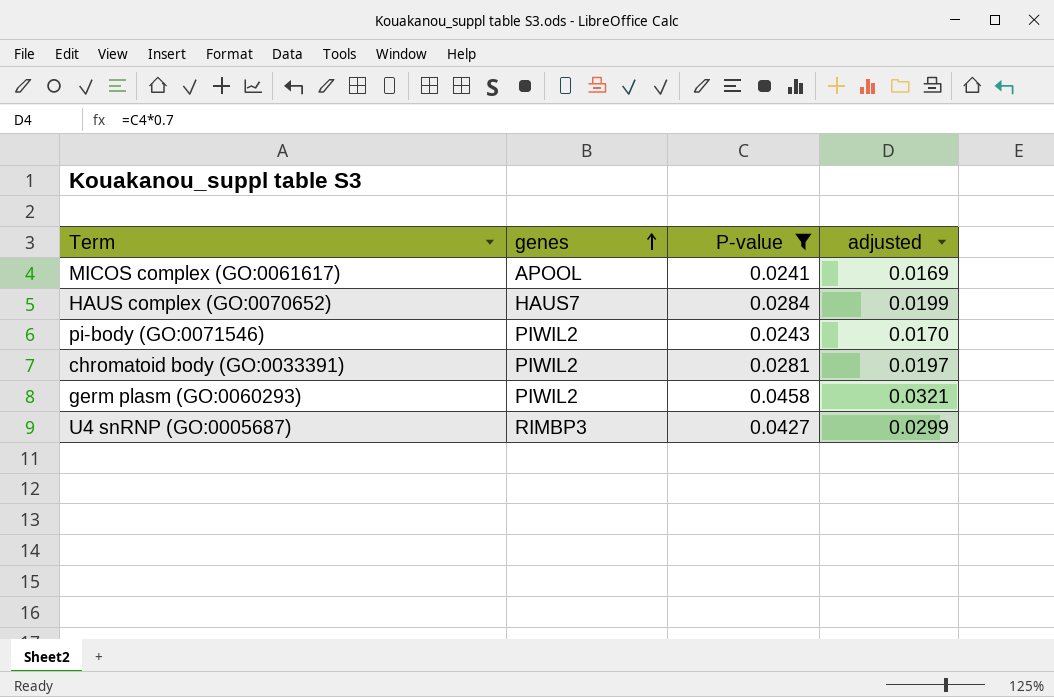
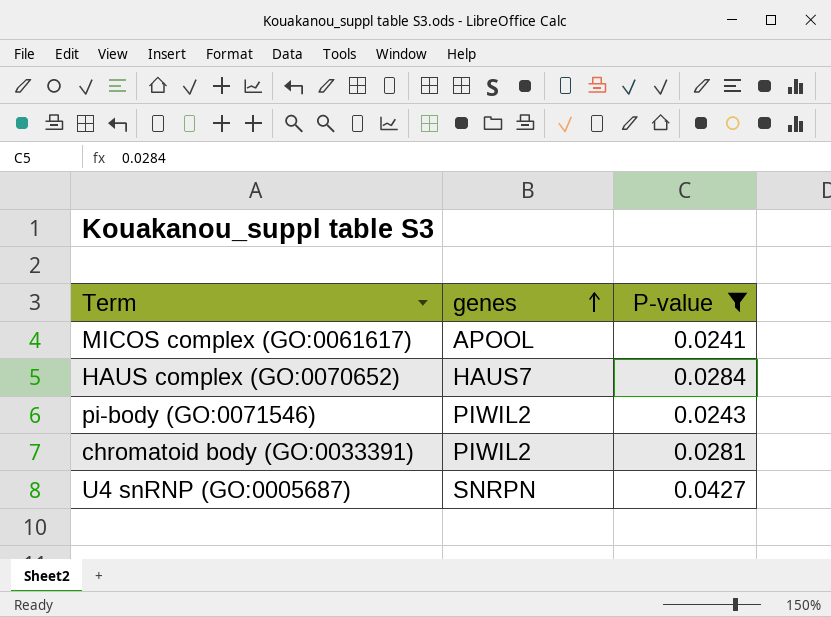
column adjusted | formula: [P-value] * 0.7 -> none
row germ plasm (GO:0060293): PIWIL2 | 0.0458 | 0.0321 -> none
U4 snRNP (GO:0005687) | genes: RIMBP3 -> SNRPN

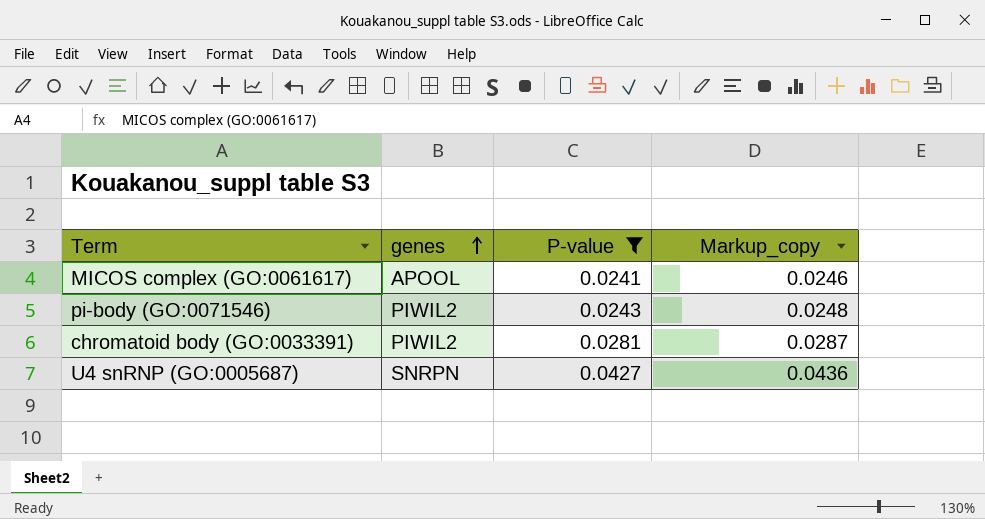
column Markup_copy | formula: none -> [P-value] * 1.02
row HAUS complex (GO:0070652): HAUS7 | 0.0284 -> none

